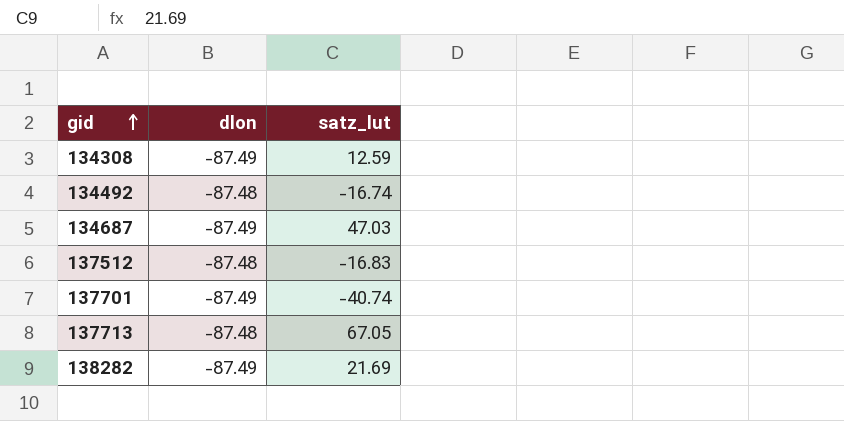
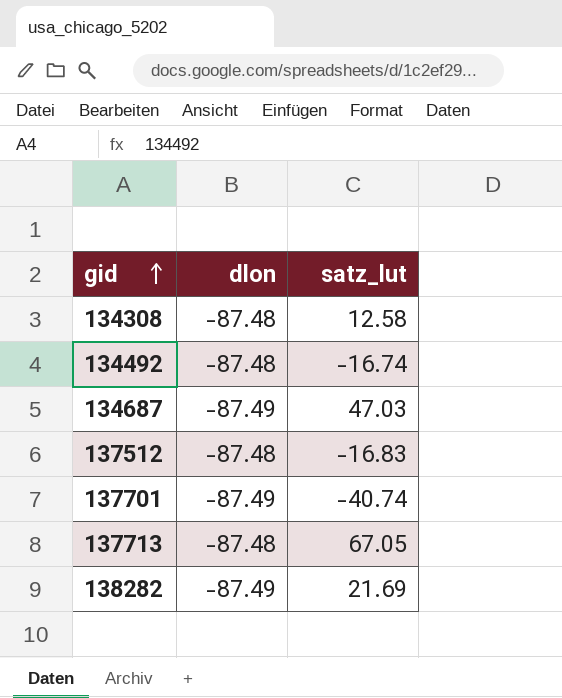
134308 | dlon: -87.49 -> -87.48
134308 | satz_lut: 12.59 -> 12.58

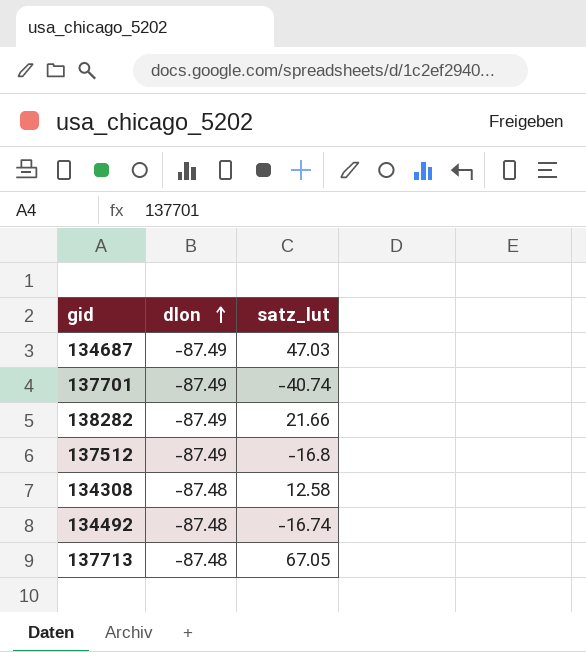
row order: gid ascending -> dlon ascending
138282 | satz_lut: 21.69 -> 21.66
137512 | dlon: -87.48 -> -87.49
137512 | satz_lut: -16.83 -> -16.8

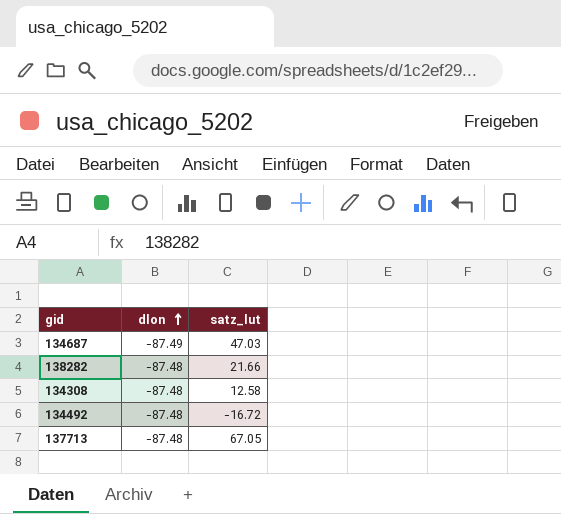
row 137701: -87.49 | -40.74 -> none
row 137512: -87.49 | -16.8 -> none
138282 | dlon: -87.49 -> -87.48
134492 | satz_lut: -16.74 -> -16.72

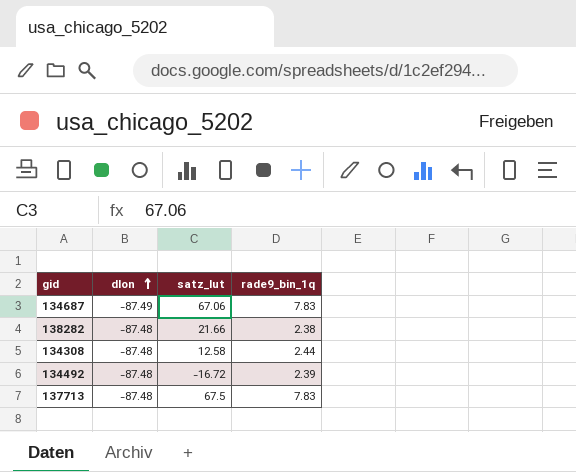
column rade9_bin_1q | position: none -> 4
134687 | satz_lut: 47.03 -> 67.06
137713 | satz_lut: 67.05 -> 67.5

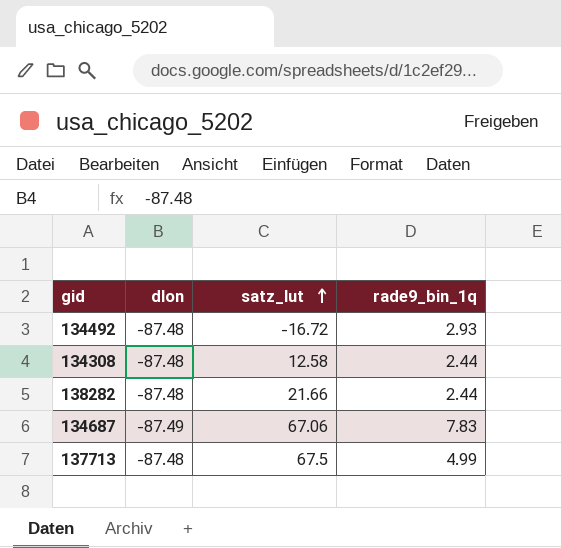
row order: dlon ascending -> satz_lut ascending
134492 | rade9_bin_1q: 2.39 -> 2.93
138282 | rade9_bin_1q: 2.38 -> 2.44
137713 | rade9_bin_1q: 7.83 -> 4.99

